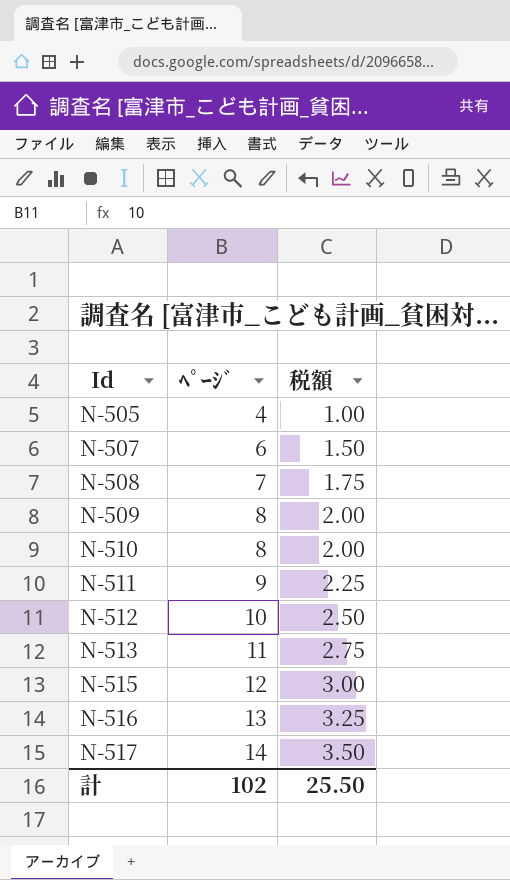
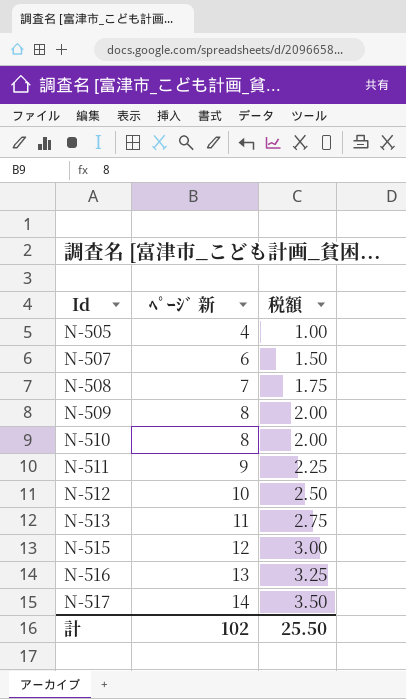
column name: ﾍﾟｰｼﾞ -> ﾍﾟｰｼﾞ 新

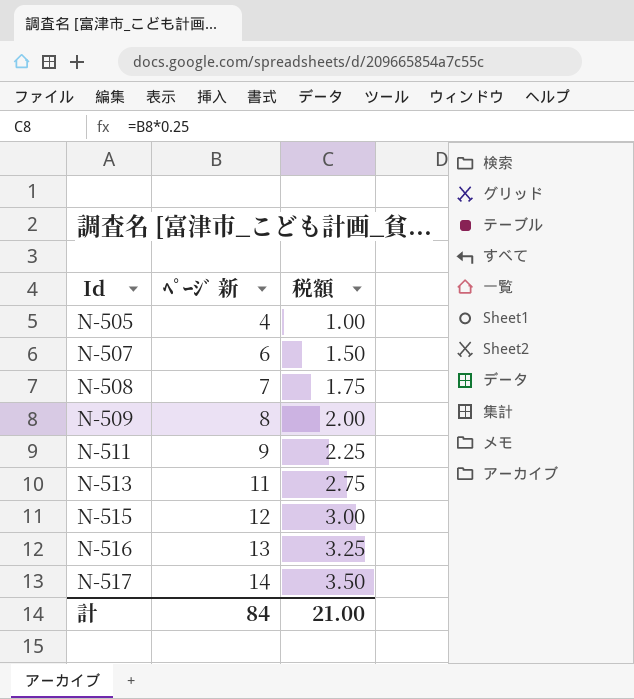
row N-510: 8 | 2.00 -> none
row N-512: 10 | 2.50 -> none
計 | ﾍﾟｰｼﾞ 新: 102 -> 84
計 | 税額: 25.50 -> 21.00

